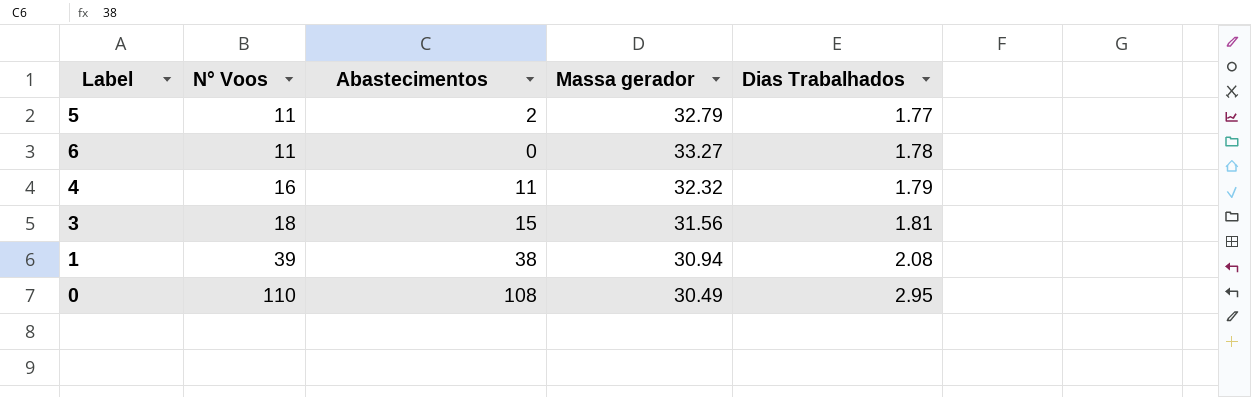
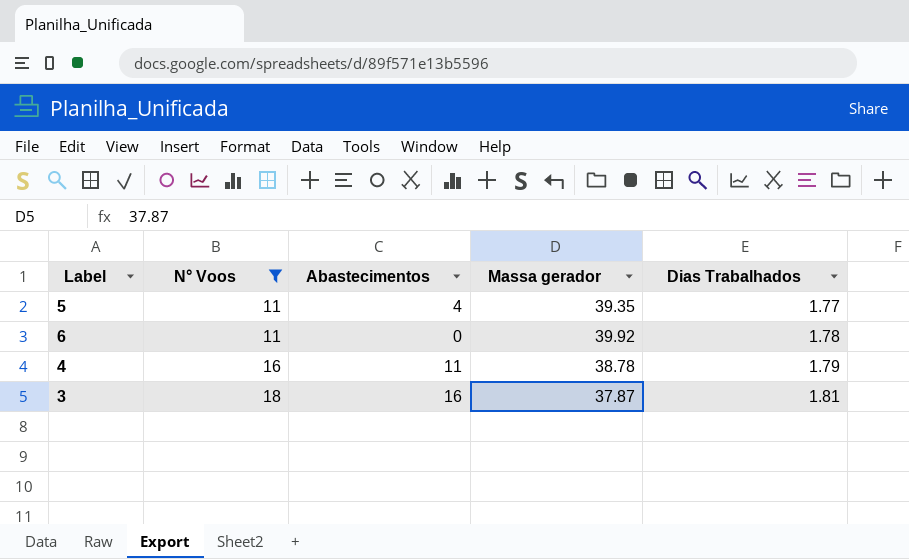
filter: none -> N° Voos <= 18
5 | Abastecimentos: 2 -> 4
5 | Massa gerador: 32.79 -> 39.35
6 | Massa gerador: 33.27 -> 39.92
4 | Massa gerador: 32.32 -> 38.78
3 | Abastecimentos: 15 -> 16
3 | Massa gerador: 31.56 -> 37.87

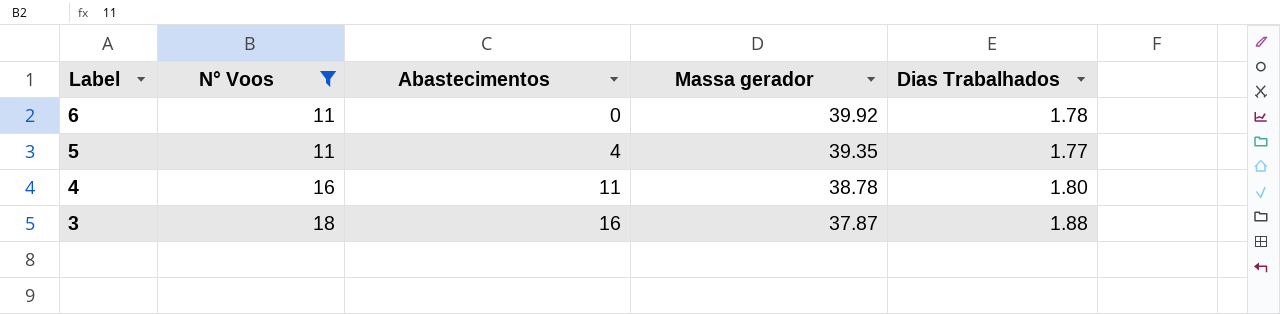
row order: N° Voos ascending -> Label descending
4 | Dias Trabalhados: 1.79 -> 1.80
3 | Dias Trabalhados: 1.81 -> 1.88

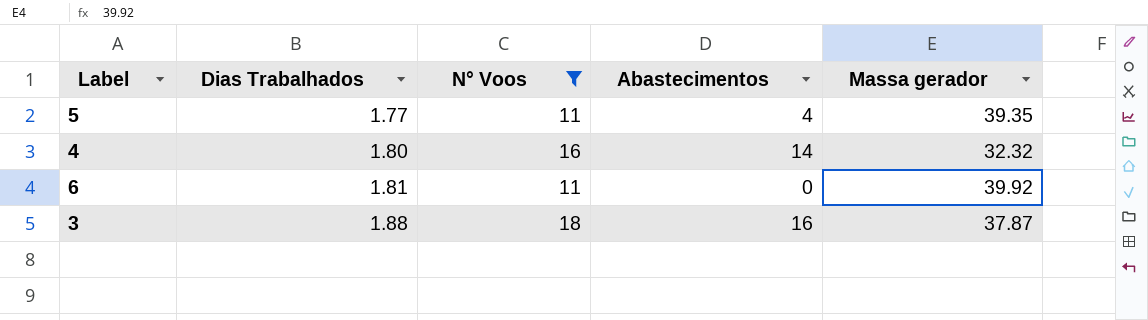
row order: Label descending -> Dias Trabalhados ascending
column Dias Trabalhados | position: 5 -> 2
4 | Abastecimentos: 11 -> 14
4 | Massa gerador: 38.78 -> 32.32
6 | Dias Trabalhados: 1.78 -> 1.81

